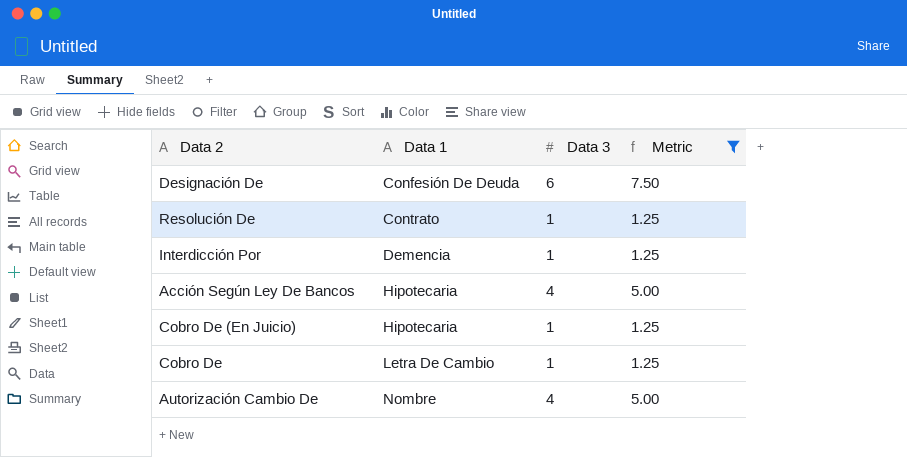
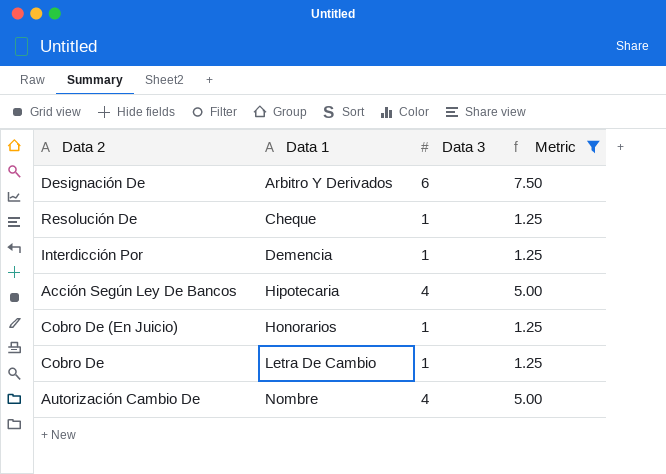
Designación De | Data 1: Confesión De Deuda -> Arbitro Y Derivados
Resolución De | Data 1: Contrato -> Cheque
Cobro De (En Juicio) | Data 1: Hipotecaria -> Honorarios

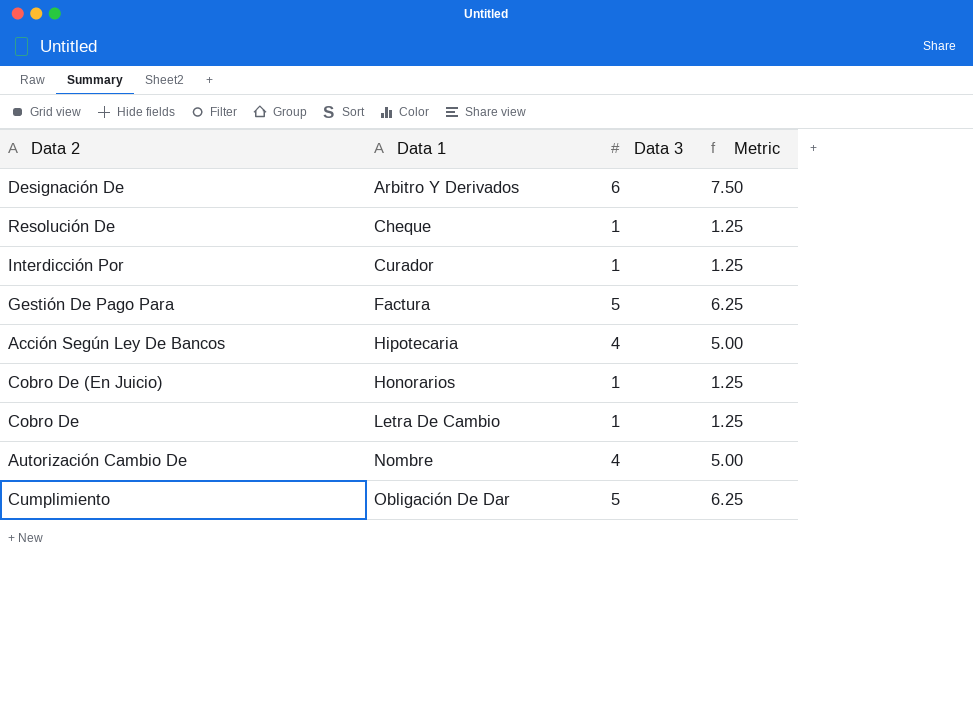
filter: Metric != 6.25 -> none
Interdicción Por | Data 1: Demencia -> Curador

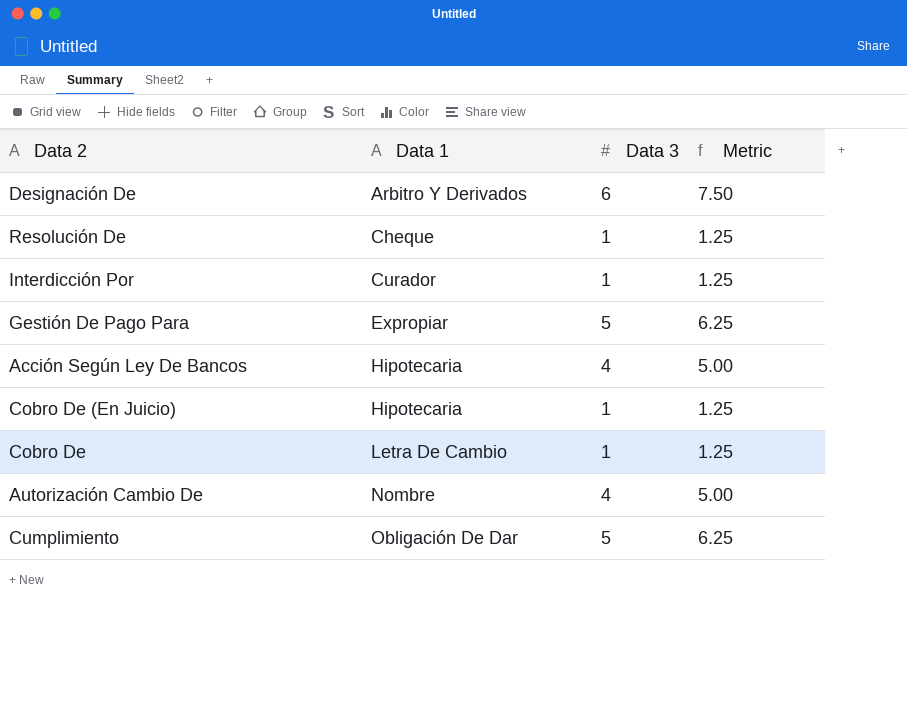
Gestión De Pago Para | Data 1: Factura -> Expropiar
Cobro De (En Juicio) | Data 1: Honorarios -> Hipotecaria

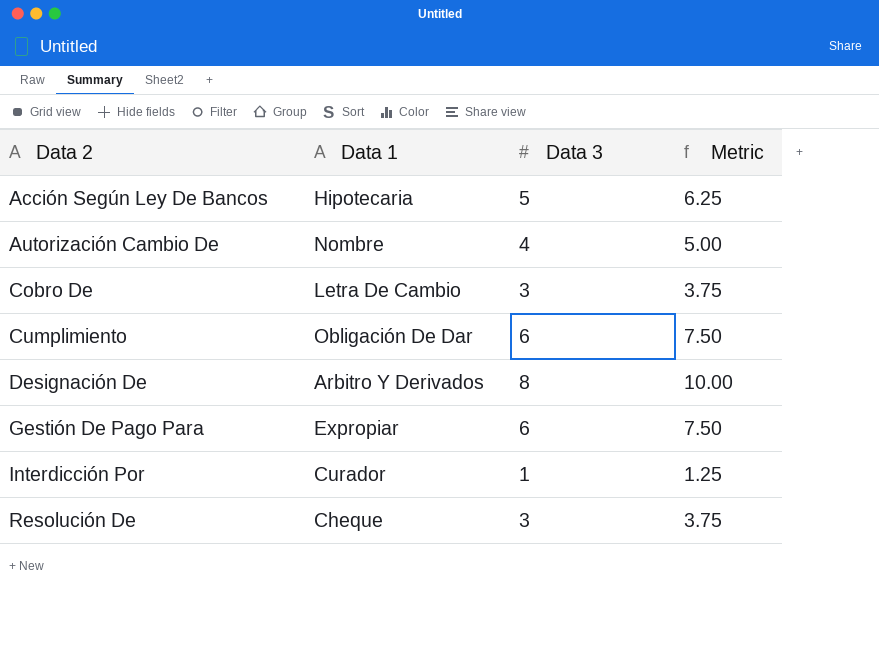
row order: Data 1 ascending -> Data 2 ascending
row Cobro De (En Juicio): Hipotecaria | 1 | 1.25 -> none
Acción Según Ley De Bancos | Data 3: 4 -> 5
Acción Según Ley De Bancos | Metric: 5.00 -> 6.25
Cobro De | Data 3: 1 -> 3
Cobro De | Metric: 1.25 -> 3.75
Cumplimiento | Data 3: 5 -> 6
Cumplimiento | Metric: 6.25 -> 7.50
Designación De | Data 3: 6 -> 8
Designación De | Metric: 7.50 -> 10.00
Gestión De Pago Para | Data 3: 5 -> 6
Gestión De Pago Para | Metric: 6.25 -> 7.50
Resolución De | Data 3: 1 -> 3
Resolución De | Metric: 1.25 -> 3.75

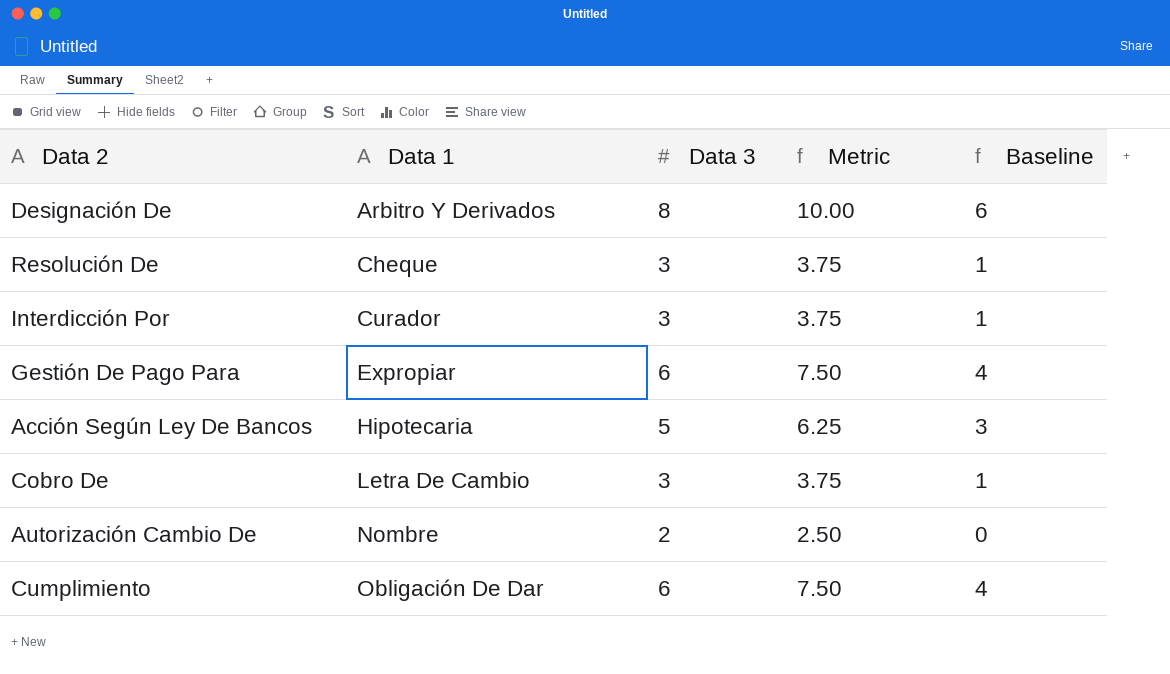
row order: Data 2 ascending -> Data 1 ascending
column Baseline | formula: none -> [Data 3] - 2
Interdicción Por | Data 3: 1 -> 3
Interdicción Por | Metric: 1.25 -> 3.75
Autorización Cambio De | Data 3: 4 -> 2
Autorización Cambio De | Metric: 5.00 -> 2.50

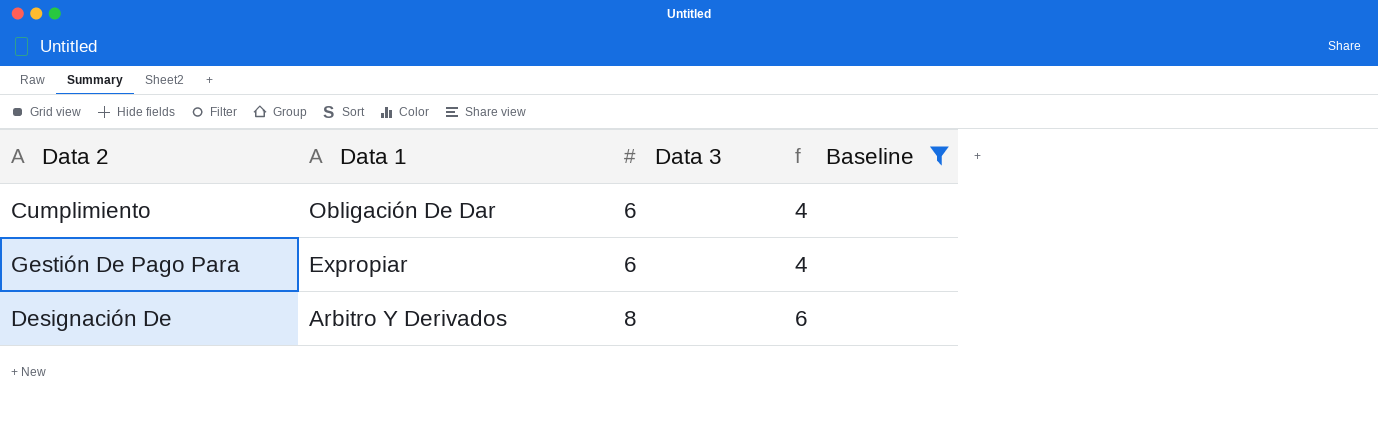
filter: none -> Baseline >= 4
row order: Data 1 ascending -> Data 1 descending
column Metric | formula: [Data 3] * 1.25 -> none

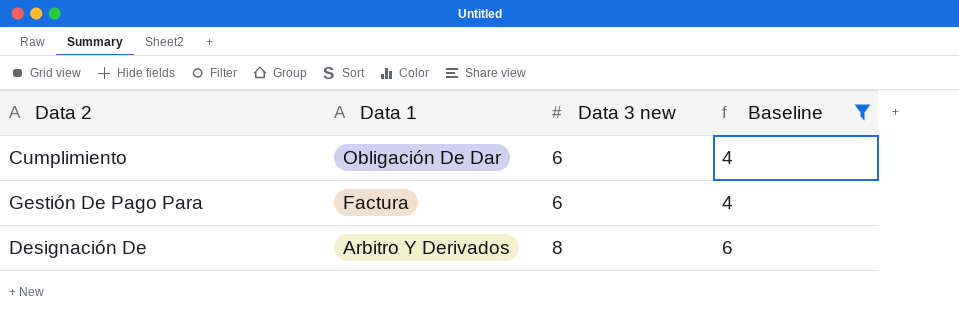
column name: Data 3 -> Data 3 new
Gestión De Pago Para | Data 1: Expropiar -> Factura

